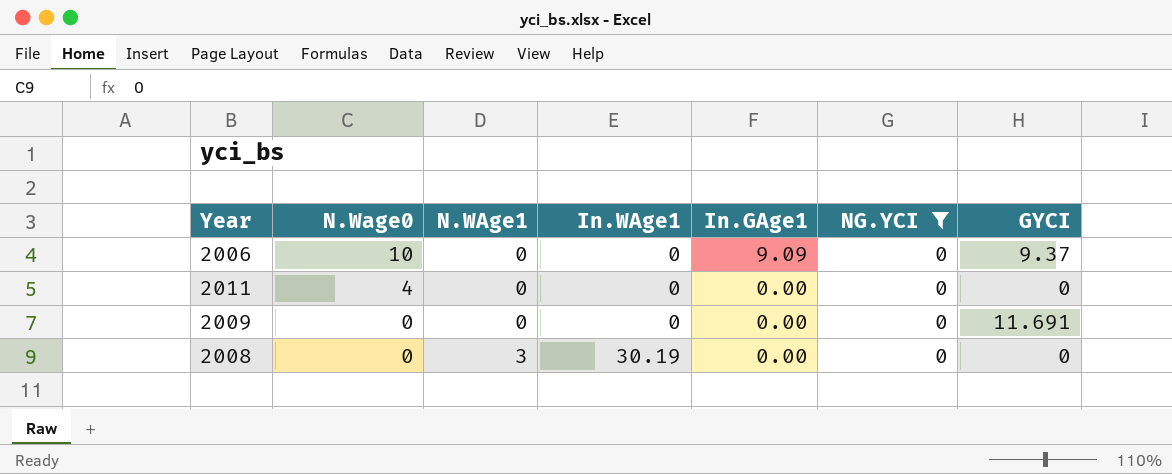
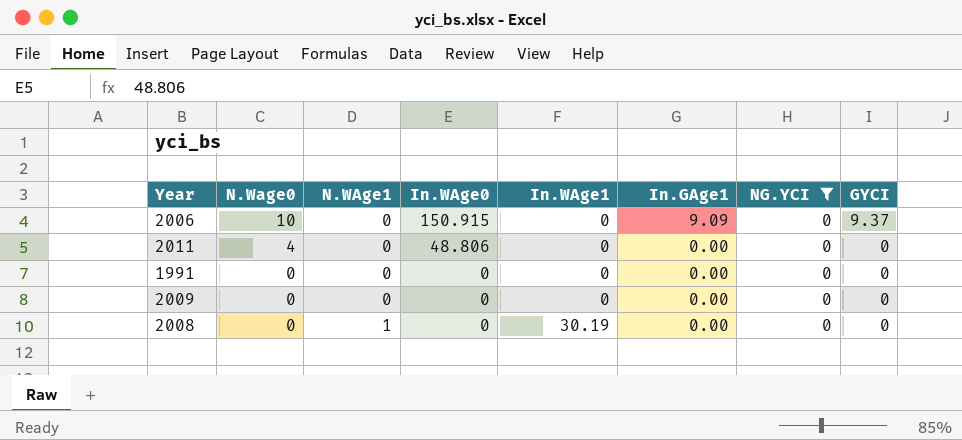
column In.WAge0 | position: none -> 4
row 1991: none -> 0 | 0 | 0 | 0 | 0.00 | 0 | 0
2009 | GYCI: 11.691 -> 0
2008 | N.WAge1: 3 -> 1

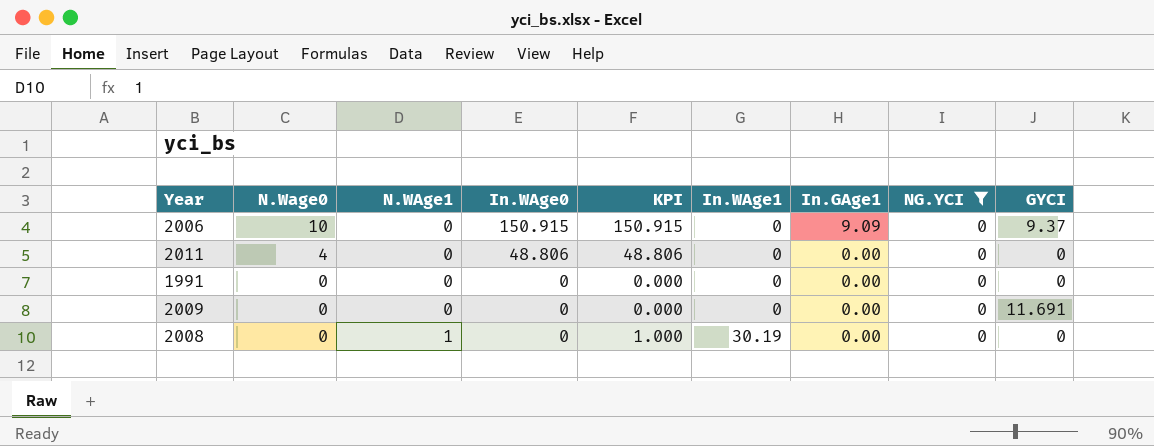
column KPI | formula: none -> [N.WAge1] + [In.WAge0]
2009 | GYCI: 0 -> 11.691

